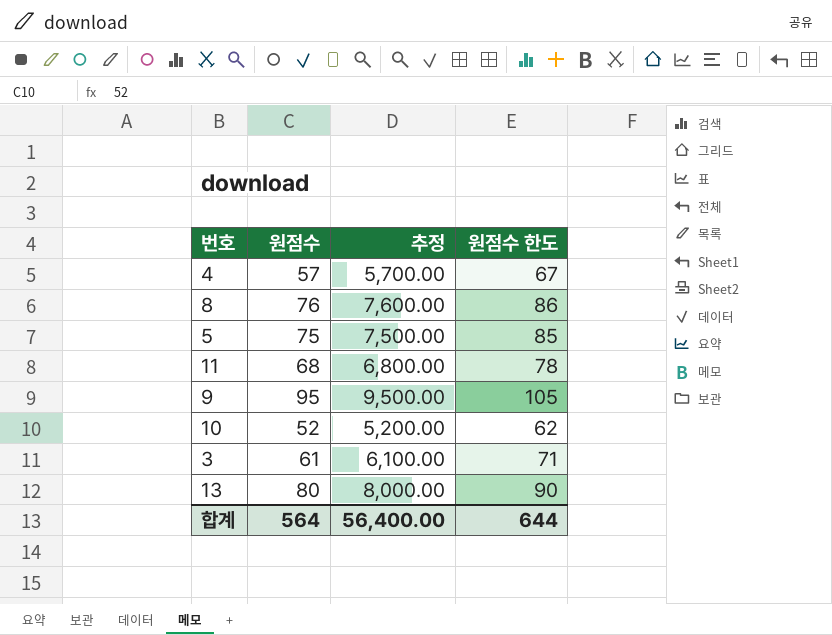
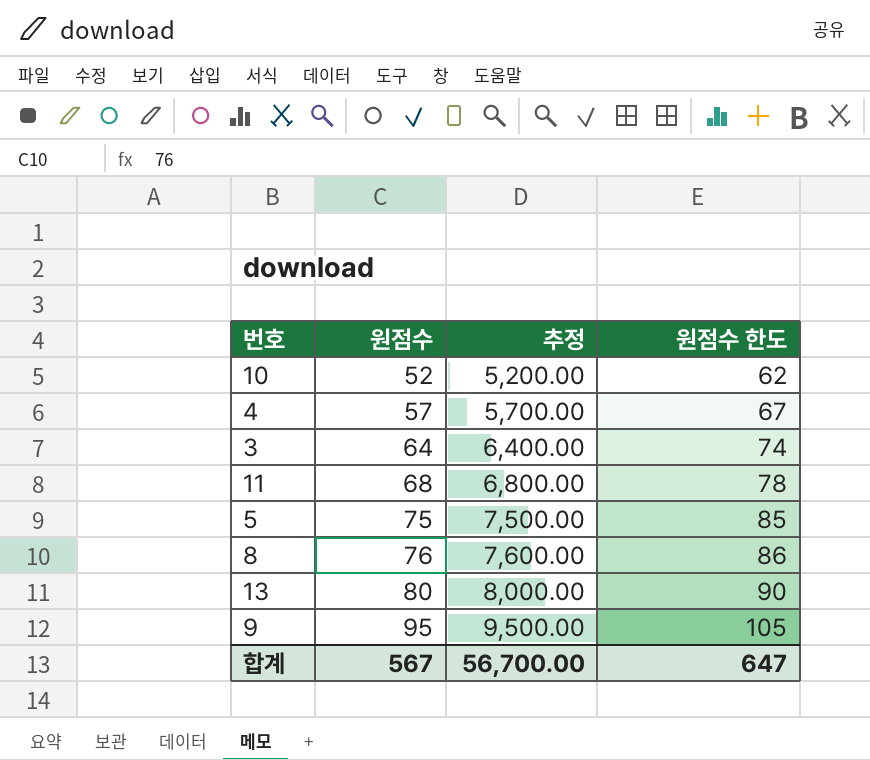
row order: none -> 원점수 ascending
3 | 원점수: 61 -> 64
3 | 추정: 6,100.00 -> 6,400.00
3 | 원점수 한도: 71 -> 74
합계 | 원점수: 564 -> 567
합계 | 추정: 56,400.00 -> 56,700.00
합계 | 원점수 한도: 644 -> 647

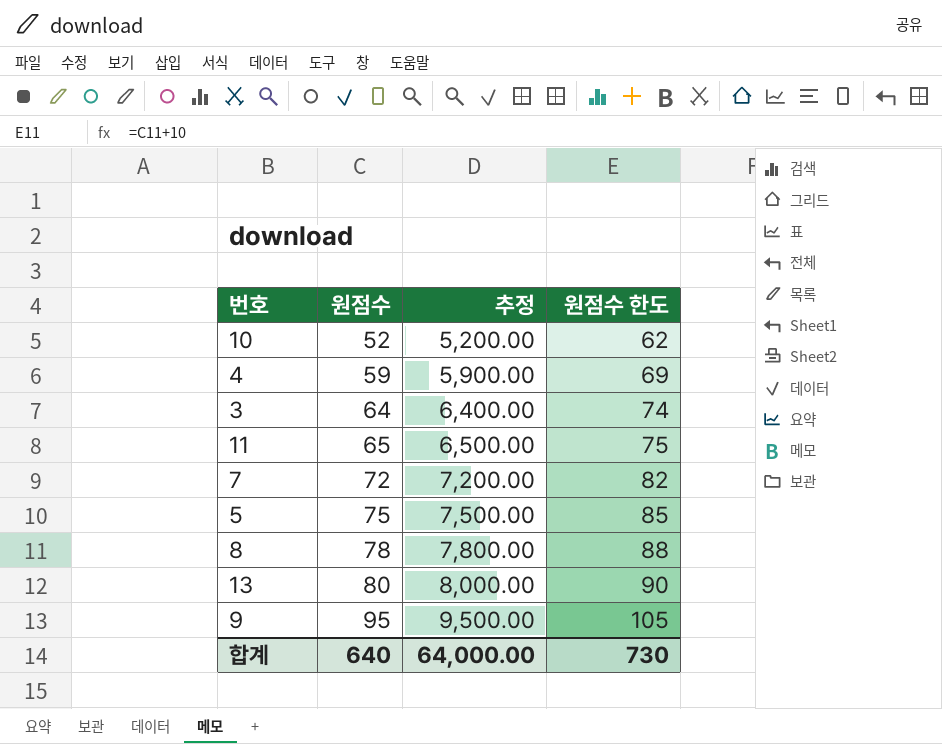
4 | 원점수: 57 -> 59
4 | 추정: 5,700.00 -> 5,900.00
4 | 원점수 한도: 67 -> 69
11 | 원점수: 68 -> 65
11 | 추정: 6,800.00 -> 6,500.00
11 | 원점수 한도: 78 -> 75
row 7: none -> 72 | 7,200.00 | 82
8 | 원점수: 76 -> 78
8 | 추정: 7,600.00 -> 7,800.00
8 | 원점수 한도: 86 -> 88
합계 | 원점수: 567 -> 640
합계 | 추정: 56,700.00 -> 64,000.00
합계 | 원점수 한도: 647 -> 730

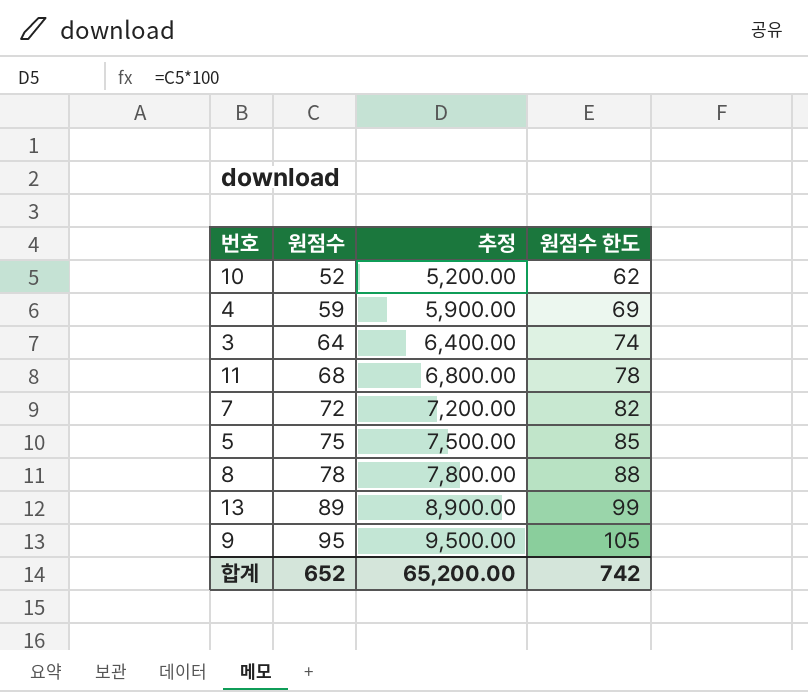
11 | 원점수: 65 -> 68
11 | 추정: 6,500.00 -> 6,800.00
11 | 원점수 한도: 75 -> 78
13 | 원점수: 80 -> 89
13 | 추정: 8,000.00 -> 8,900.00
13 | 원점수 한도: 90 -> 99
합계 | 원점수: 640 -> 652
합계 | 추정: 64,000.00 -> 65,200.00
합계 | 원점수 한도: 730 -> 742

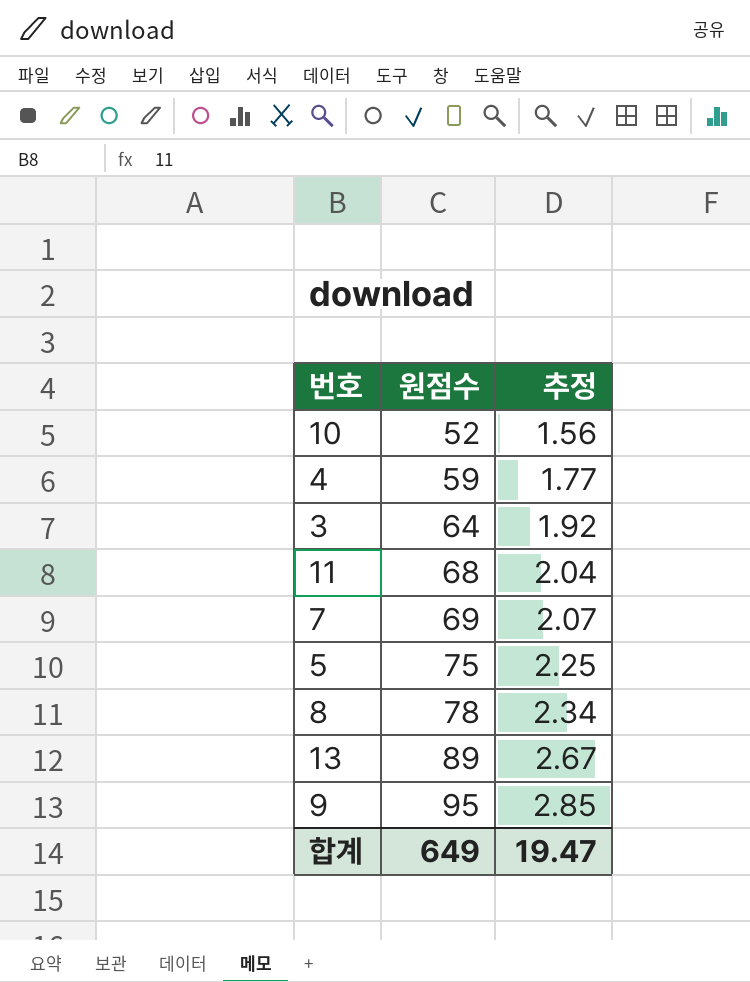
column 원점수 한도 | formula: [원점수] + 10 -> none
column 추정 | formula: [원점수] * 100 -> [원점수] * 0.03
7 | 원점수: 72 -> 69
합계 | 원점수: 652 -> 649
합계 | 추정: 65,200.00 -> 19.47

